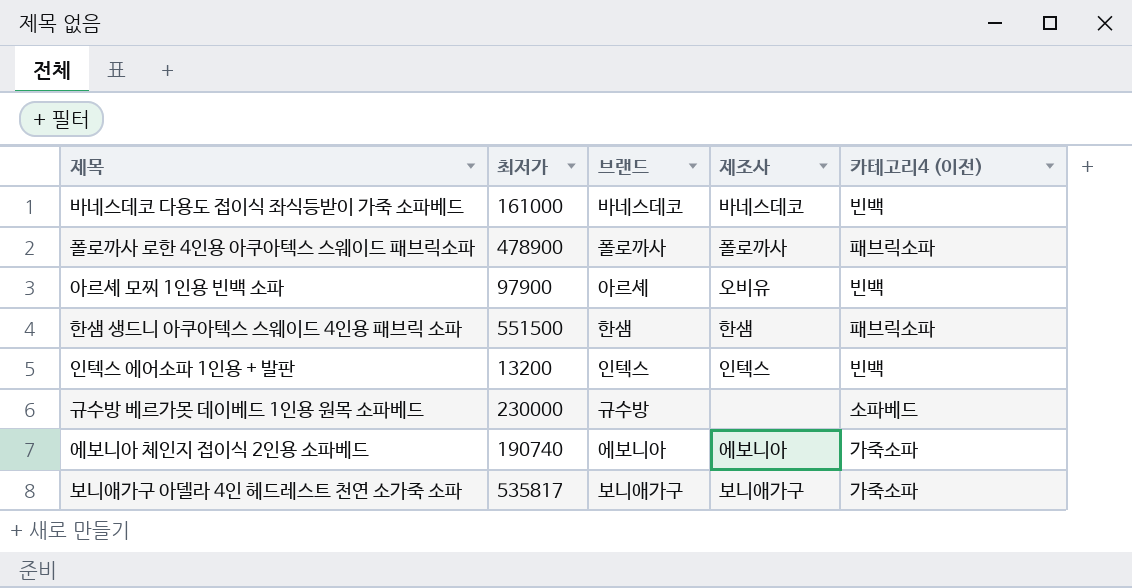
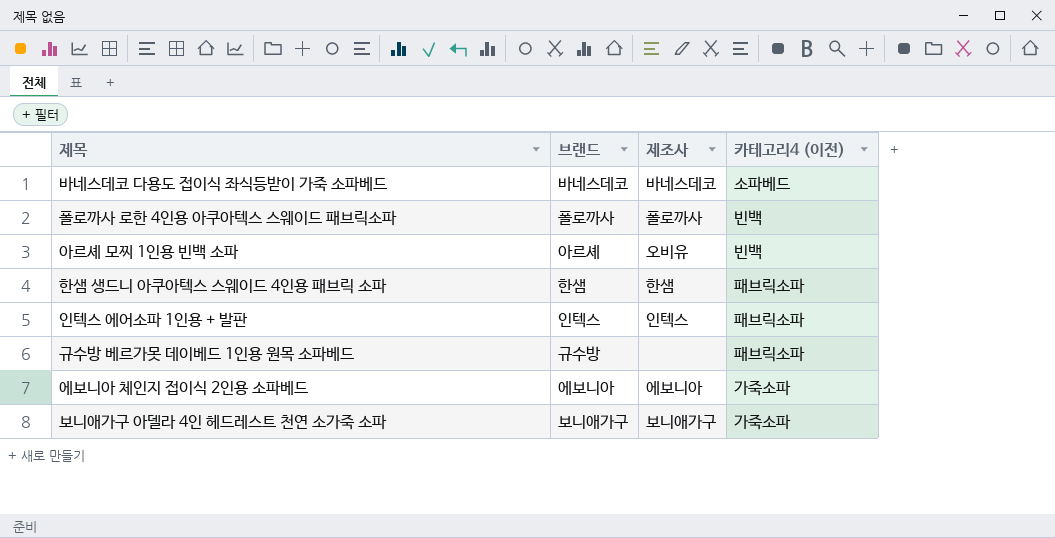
column 최저가 | position: 2 -> none
바네스데코 다용도 접이식 좌식등받이 가죽 소파베드 | 카테고리4 (이전): 빈백 -> 소파베드
폴로까사 로한 4인용 아쿠아텍스 스웨이드 패브릭소파 | 카테고리4 (이전): 패브릭소파 -> 빈백
인텍스 에어소파 1인용 + 발판 | 카테고리4 (이전): 빈백 -> 패브릭소파
규수방 베르가못 데이베드 1인용 원목 소파베드 | 카테고리4 (이전): 소파베드 -> 패브릭소파

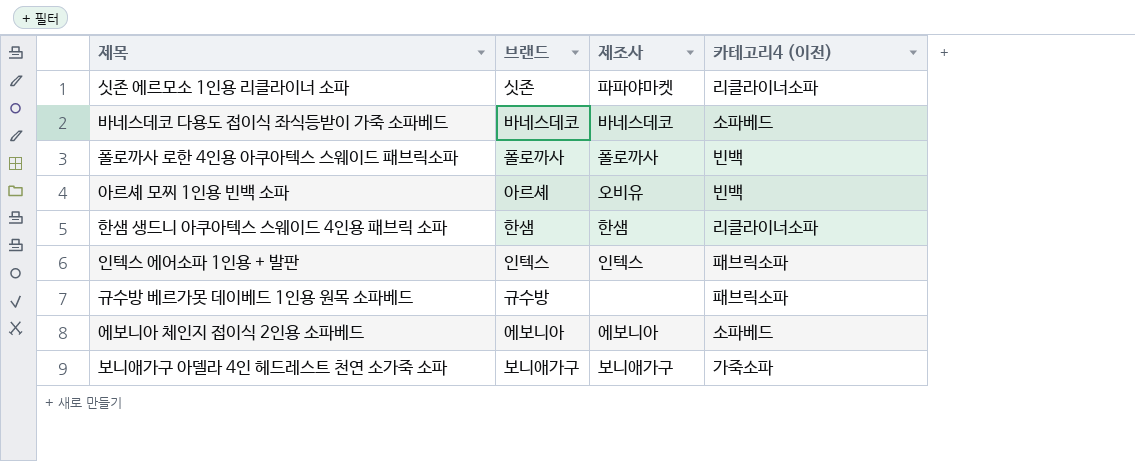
row 싯존 에르모소 1인용 리클라이너 소파: none -> 싯존 | 파파야마켓 | 리클라이너소파
한샘 생드니 아쿠아텍스 스웨이드 4인용 패브릭 소파 | 카테고리4 (이전): 패브릭소파 -> 리클라이너소파
에보니아 체인지 접이식 2인용 소파베드 | 카테고리4 (이전): 가죽소파 -> 소파베드

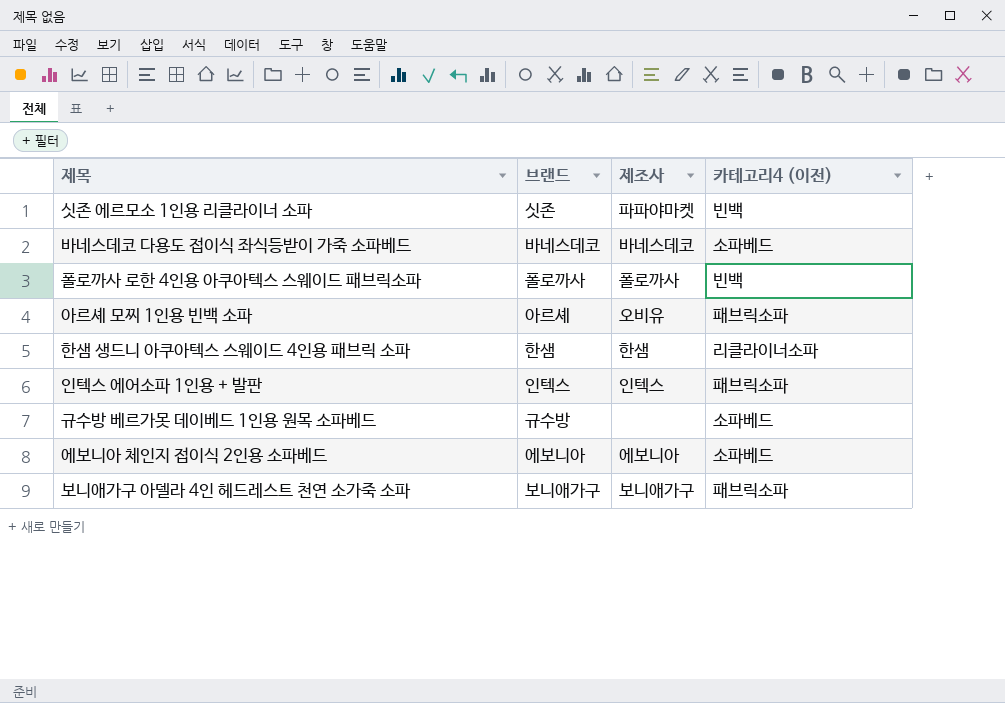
싯존 에르모소 1인용 리클라이너 소파 | 카테고리4 (이전): 리클라이너소파 -> 빈백
아르셰 모찌 1인용 빈백 소파 | 카테고리4 (이전): 빈백 -> 패브릭소파
규수방 베르가못 데이베드 1인용 원목 소파베드 | 카테고리4 (이전): 패브릭소파 -> 소파베드
보니애가구 아델라 4인 헤드레스트 천연 소가죽 소파 | 카테고리4 (이전): 가죽소파 -> 패브릭소파

